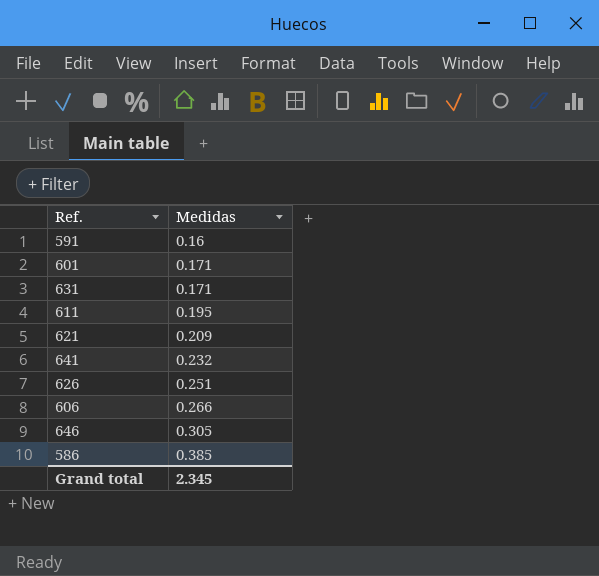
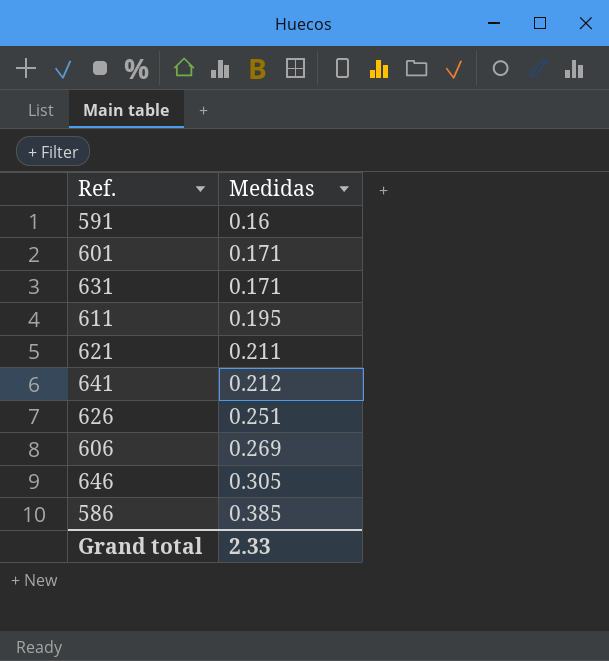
621 | Medidas: 0.209 -> 0.211
641 | Medidas: 0.232 -> 0.212
606 | Medidas: 0.266 -> 0.269
Grand total | Medidas: 2.345 -> 2.33

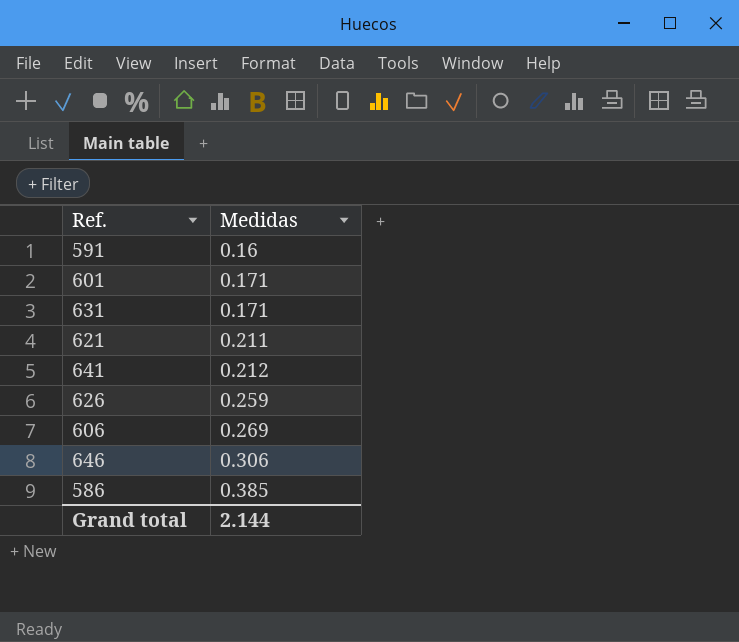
row 611: 0.195 -> none
626 | Medidas: 0.251 -> 0.259
646 | Medidas: 0.305 -> 0.306
Grand total | Medidas: 2.33 -> 2.144

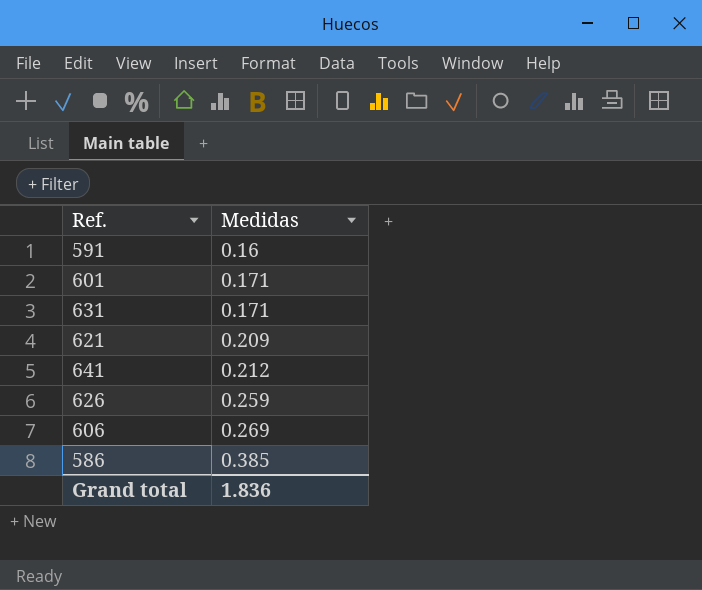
row 646: 0.306 -> none
621 | Medidas: 0.211 -> 0.209
Grand total | Medidas: 2.144 -> 1.836

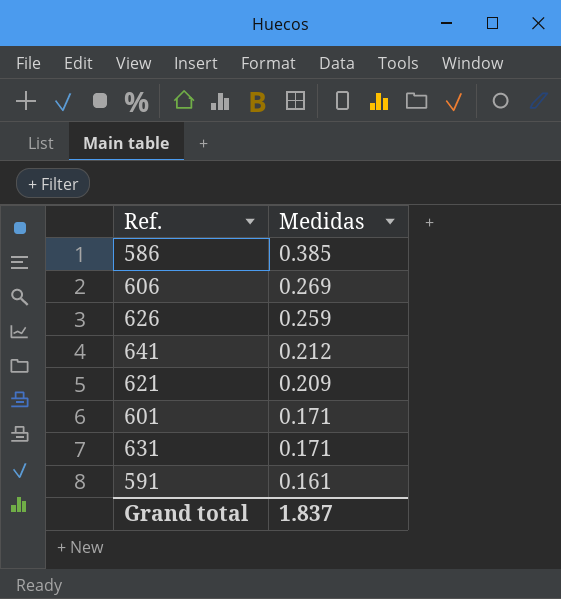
row order: Medidas ascending -> Medidas descending
591 | Medidas: 0.16 -> 0.161
Grand total | Medidas: 1.836 -> 1.837

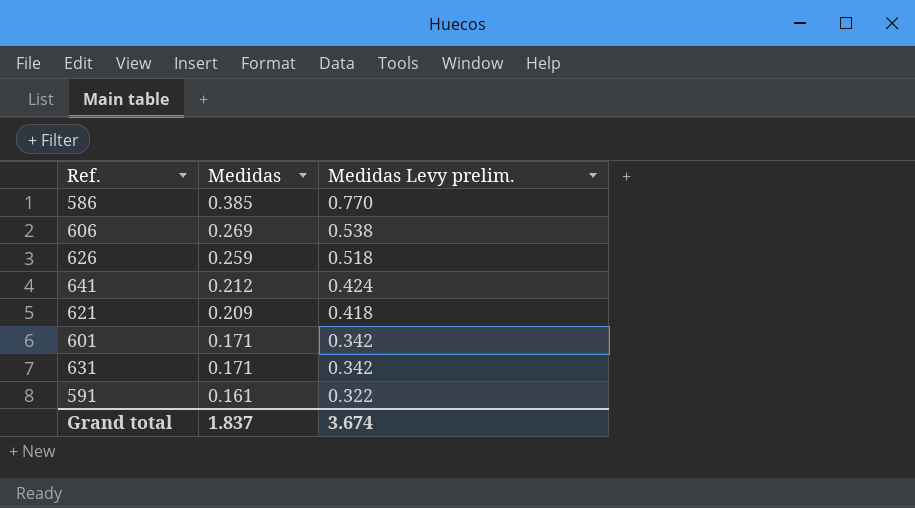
column Medidas Levy prelim. | formula: none -> [Medidas] * 2

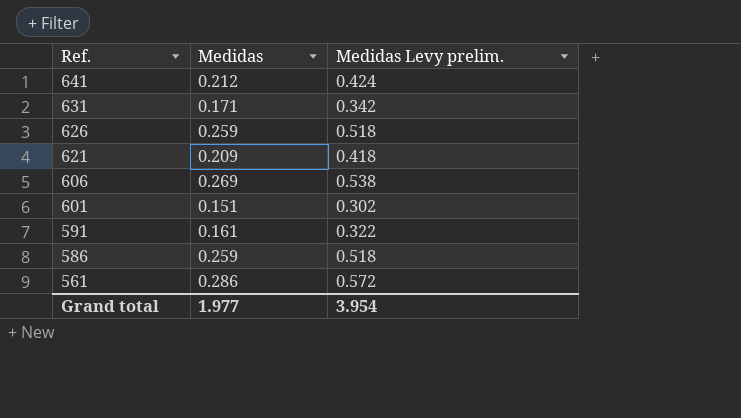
row order: Medidas descending -> Ref. descending
601 | Medidas: 0.171 -> 0.151
601 | Medidas Levy prelim.: 0.342 -> 0.302
586 | Medidas: 0.385 -> 0.259
586 | Medidas Levy prelim.: 0.770 -> 0.518
row 561: none -> 0.286 | 0.572
Grand total | Medidas: 1.837 -> 1.977
Grand total | Medidas Levy prelim.: 3.674 -> 3.954

